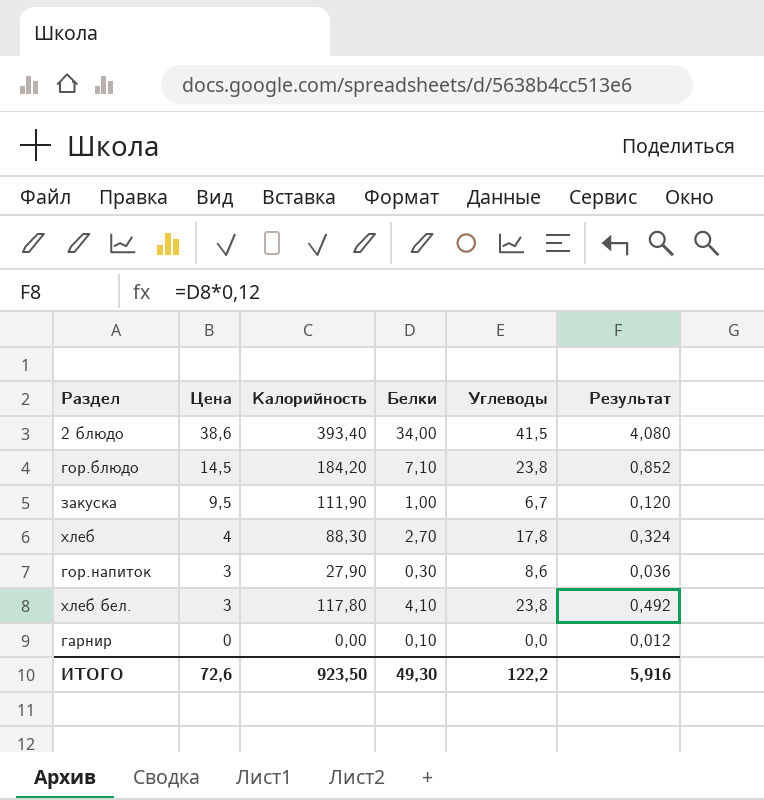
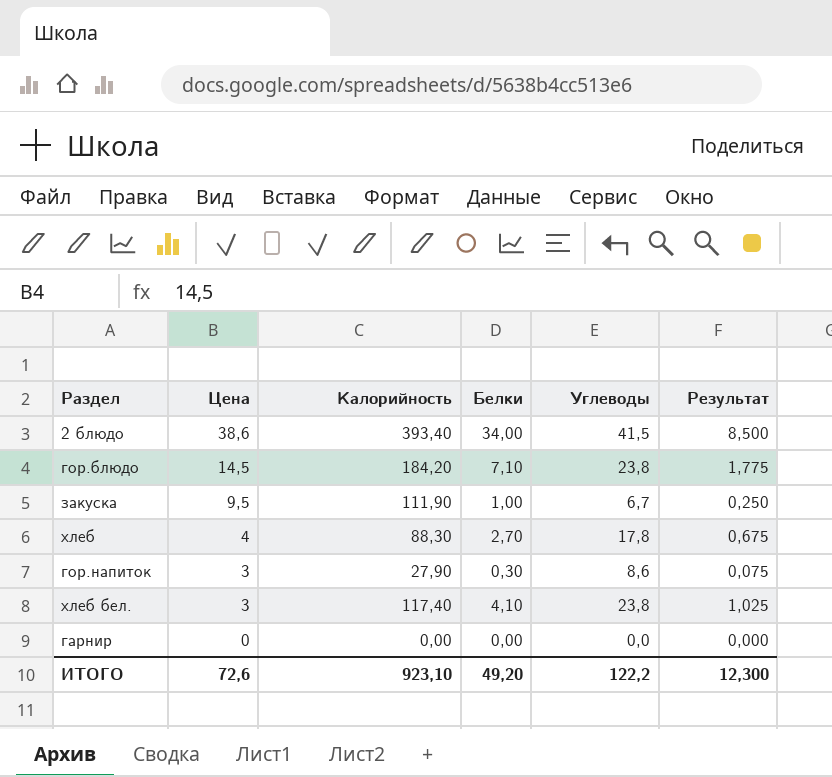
column Результат | formula: [Белки] * 0,12 -> [Белки] * 0,25
хлеб бел. | Калорийность: 117,80 -> 117,40
гарнир | Белки: 0,10 -> 0,00
ИТОГО | Калорийность: 923,50 -> 923,10
ИТОГО | Белки: 49,30 -> 49,20
ИТОГО | Результат: 5,916 -> 12,300

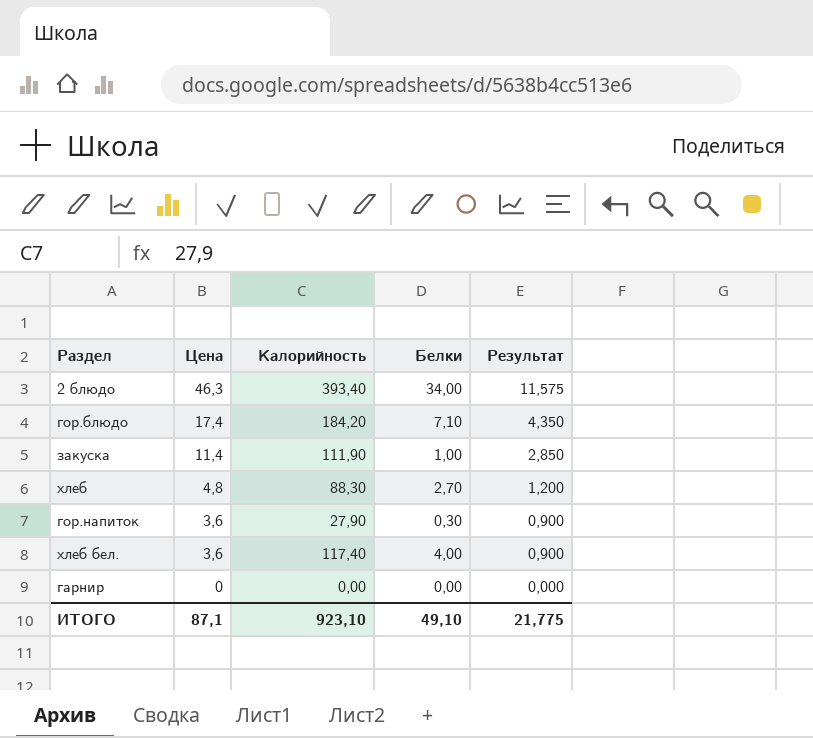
column Углеводы | position: 5 -> none
column Результат | formula: [Белки] * 0,25 -> [Цена] * 0,25
2 блюдо | Цена: 38,6 -> 46,3
гор.блюдо | Цена: 14,5 -> 17,4
закуска | Цена: 9,5 -> 11,4
хлеб | Цена: 4 -> 4,8
гор.напиток | Цена: 3 -> 3,6
хлеб бел. | Цена: 3 -> 3,6
хлеб бел. | Белки: 4,10 -> 4,00
ИТОГО | Цена: 72,6 -> 87,1
ИТОГО | Белки: 49,20 -> 49,10
ИТОГО | Результат: 12,300 -> 21,775

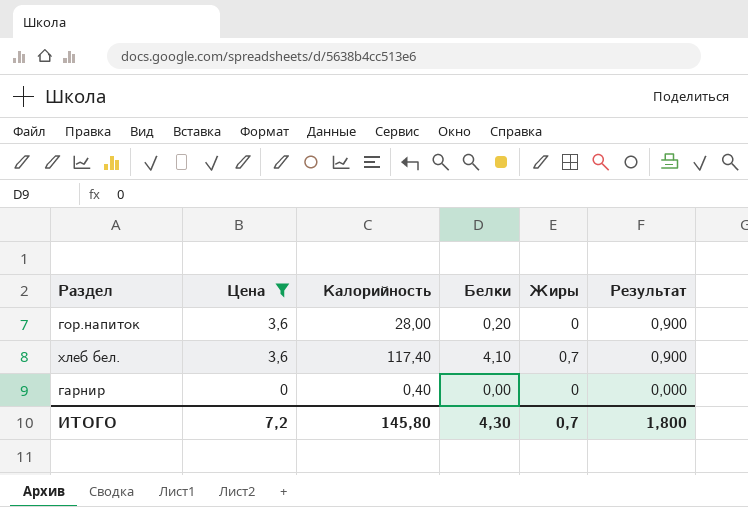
filter: none -> Цена <= 3,6
column Жиры | position: none -> 5
гор.напиток | Калорийность: 27,90 -> 28,00
гор.напиток | Белки: 0,30 -> 0,20
хлеб бел. | Белки: 4,00 -> 4,10
гарнир | Калорийность: 0,00 -> 0,40
ИТОГО | Цена: 87,1 -> 7,2
ИТОГО | Калорийность: 923,10 -> 145,80
ИТОГО | Белки: 49,10 -> 4,30
ИТОГО | Результат: 21,775 -> 1,800

